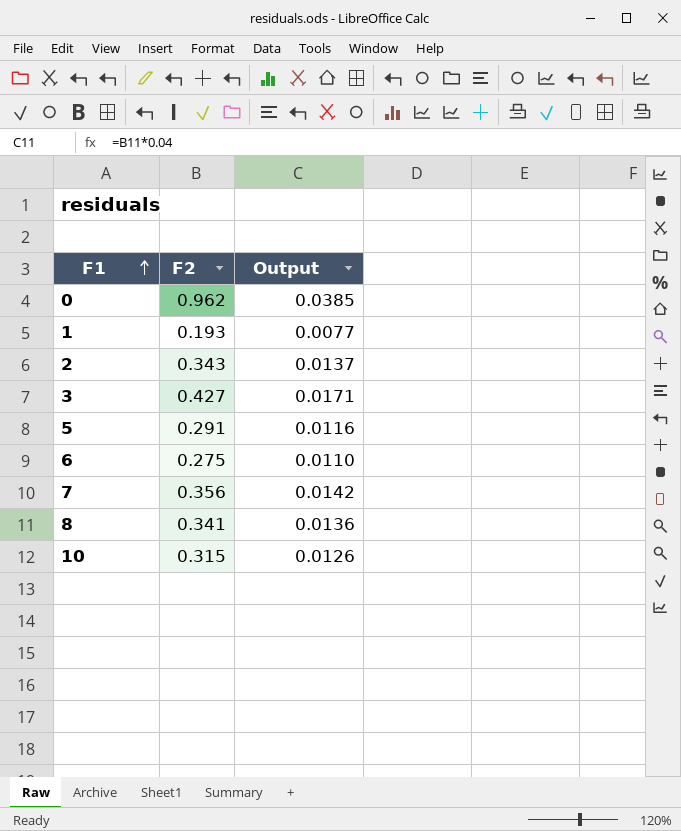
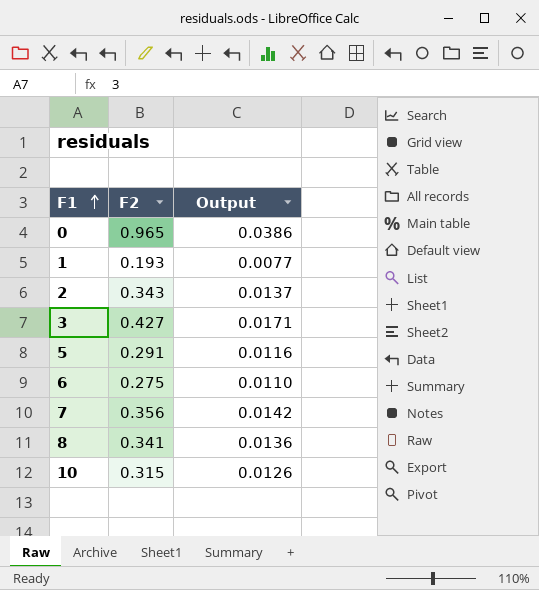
0 | F2: 0.962 -> 0.965
0 | Output: 0.0385 -> 0.0386

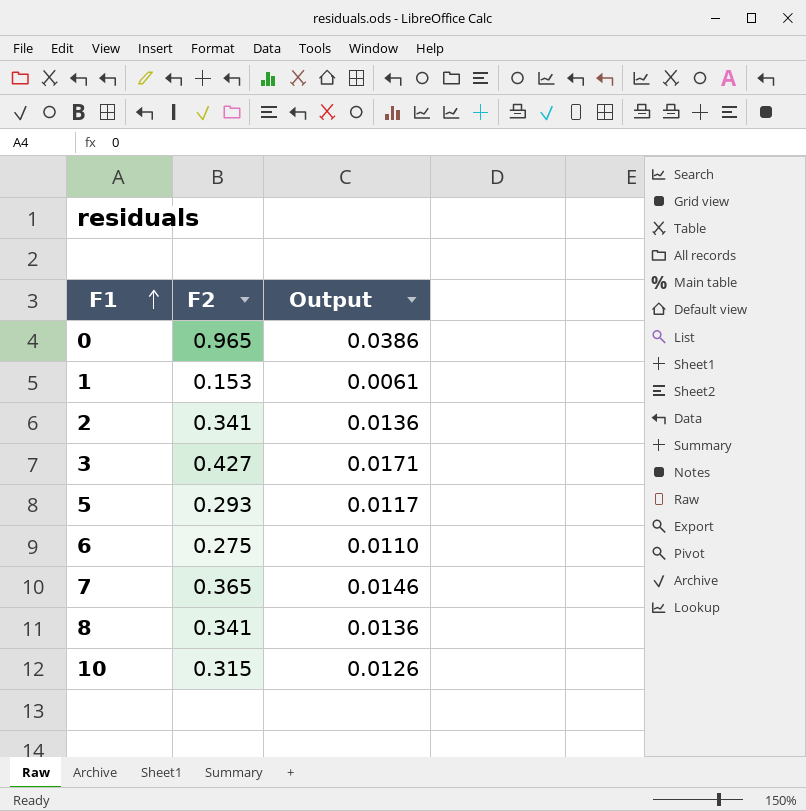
1 | F2: 0.193 -> 0.153
1 | Output: 0.0077 -> 0.0061
2 | F2: 0.343 -> 0.341
2 | Output: 0.0137 -> 0.0136
5 | F2: 0.291 -> 0.293
5 | Output: 0.0116 -> 0.0117
7 | F2: 0.356 -> 0.365
7 | Output: 0.0142 -> 0.0146

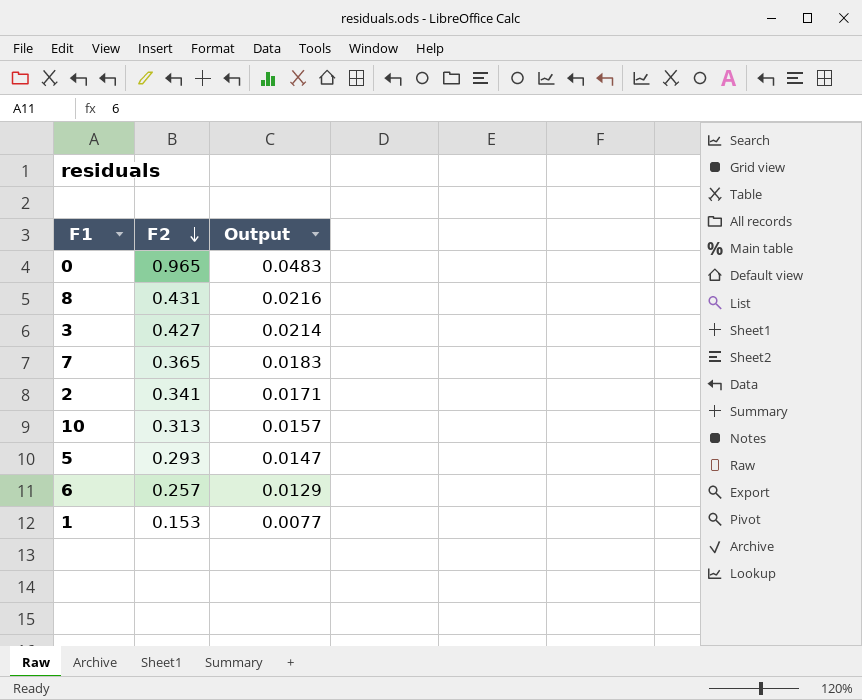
row order: F1 ascending -> F2 descending
column Output | formula: [F2] * 0.04 -> [F2] * 0.05
8 | F2: 0.341 -> 0.431
10 | F2: 0.315 -> 0.313
6 | F2: 0.275 -> 0.257

